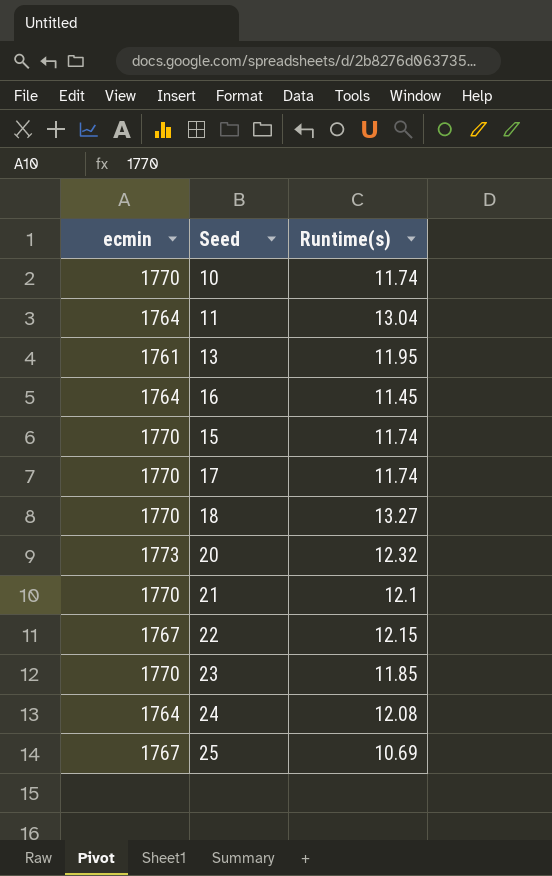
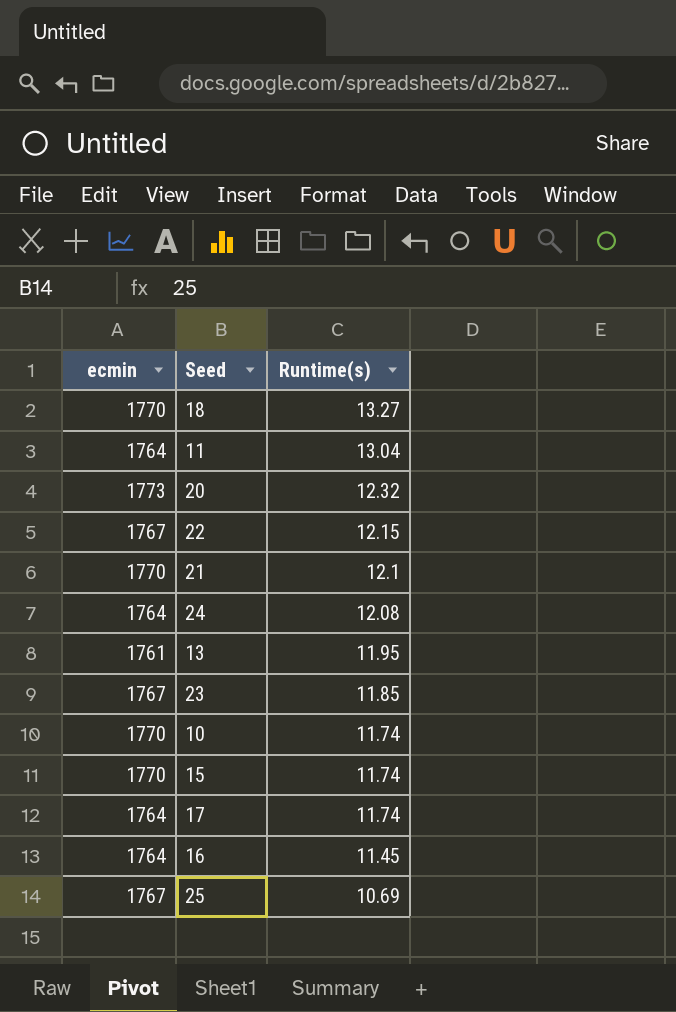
row order: none -> Runtime(s) descending
23 | ecmin: 1770 -> 1767
17 | ecmin: 1770 -> 1764

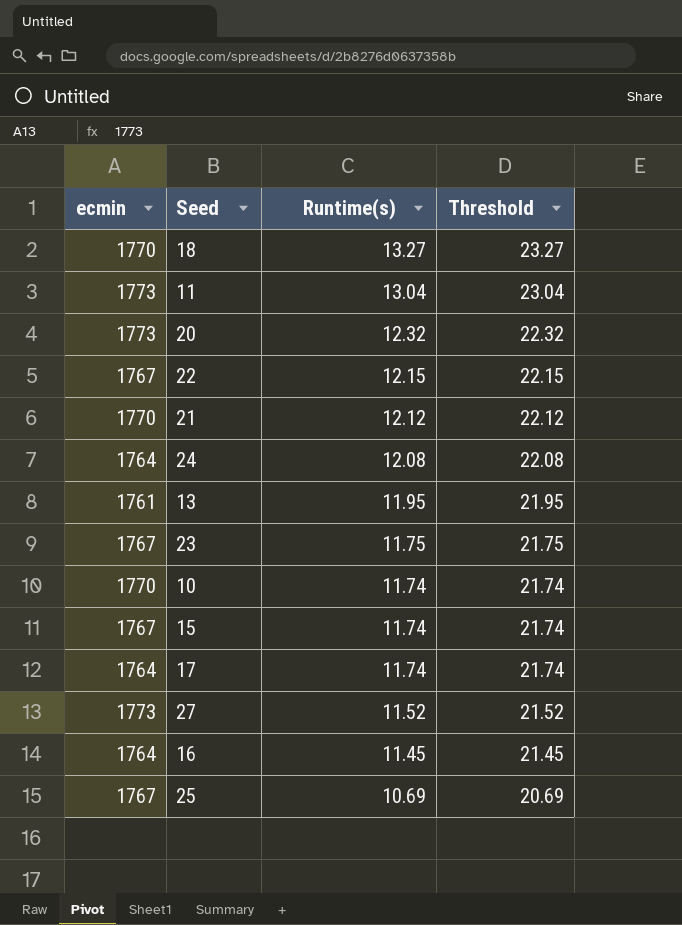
column Threshold | formula: none -> [Runtime(s)] + 10
11 | ecmin: 1764 -> 1773
21 | Runtime(s): 12.1 -> 12.12
23 | Runtime(s): 11.85 -> 11.75
15 | ecmin: 1770 -> 1767
row 27: none -> 1773 | 11.52 | 21.52

